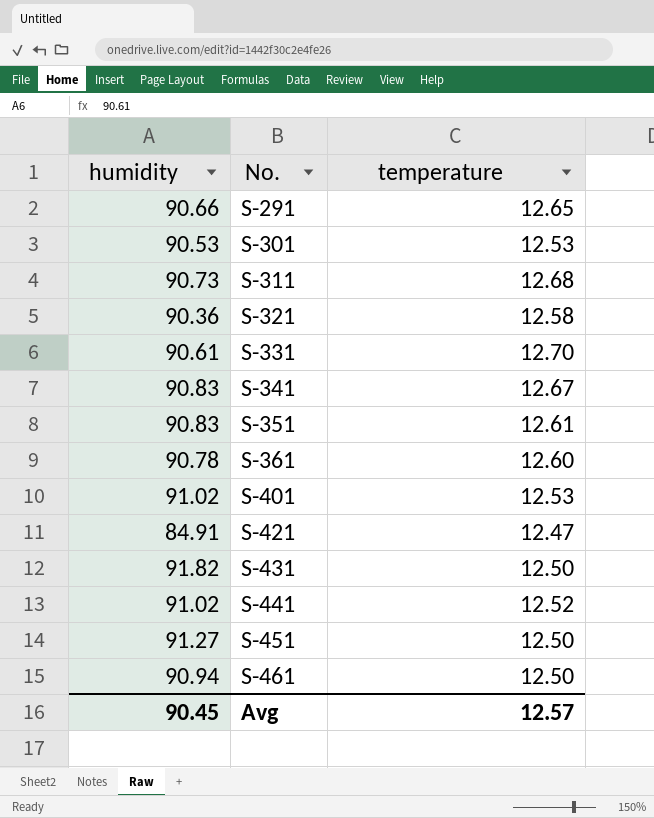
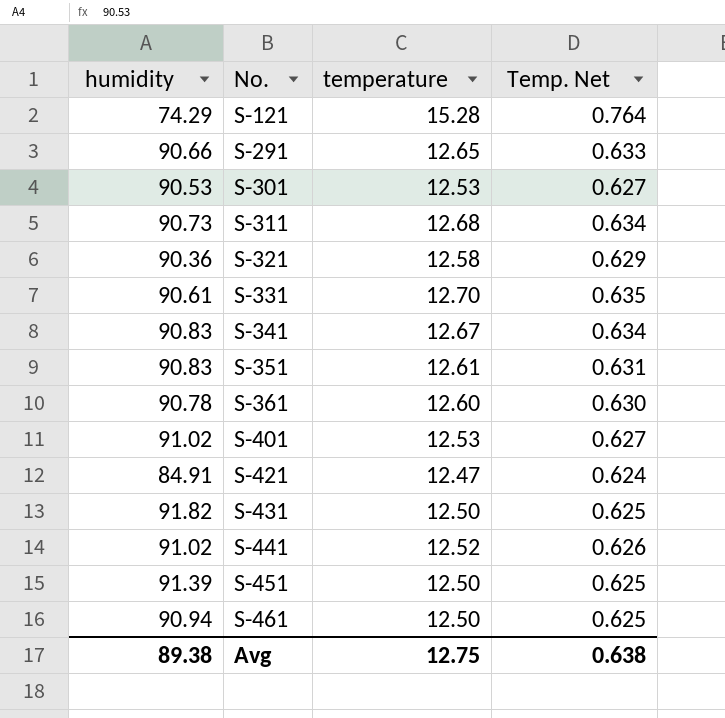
column Temp. Net | formula: none -> [temperature] * 0.05
row S-121: none -> 74.29 | 15.28 | 0.764
S-451 | humidity: 91.27 -> 91.39
Avg | humidity: 90.45 -> 89.38
Avg | temperature: 12.57 -> 12.75

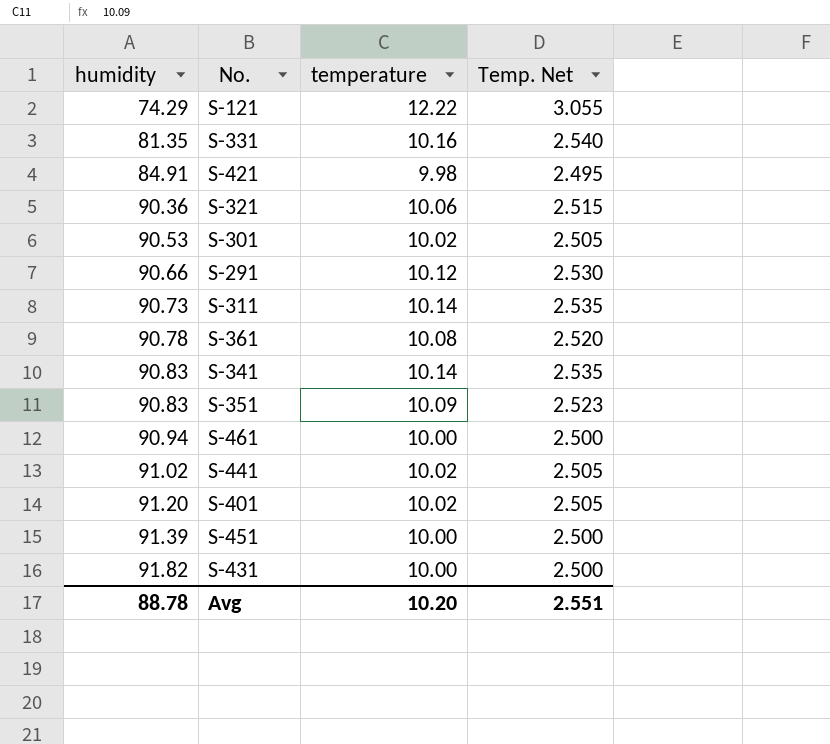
row order: No. ascending -> humidity ascending
column Temp. Net | formula: [temperature] * 0.05 -> [temperature] * 0.25
S-121 | temperature: 15.28 -> 12.22
S-331 | humidity: 90.61 -> 81.35
S-331 | temperature: 12.70 -> 10.16
S-421 | temperature: 12.47 -> 9.98
S-321 | temperature: 12.58 -> 10.06
S-301 | temperature: 12.53 -> 10.02
S-291 | temperature: 12.65 -> 10.12
S-311 | temperature: 12.68 -> 10.14
S-361 | temperature: 12.60 -> 10.08
S-341 | temperature: 12.67 -> 10.14
S-351 | temperature: 12.61 -> 10.09
S-461 | temperature: 12.50 -> 10.00
S-441 | temperature: 12.52 -> 10.02
S-401 | humidity: 91.02 -> 91.20
S-401 | temperature: 12.53 -> 10.02
S-451 | temperature: 12.50 -> 10.00
S-431 | temperature: 12.50 -> 10.00
Avg | humidity: 89.38 -> 88.78
Avg | temperature: 12.75 -> 10.20
Avg | Temp. Net: 0.638 -> 2.551

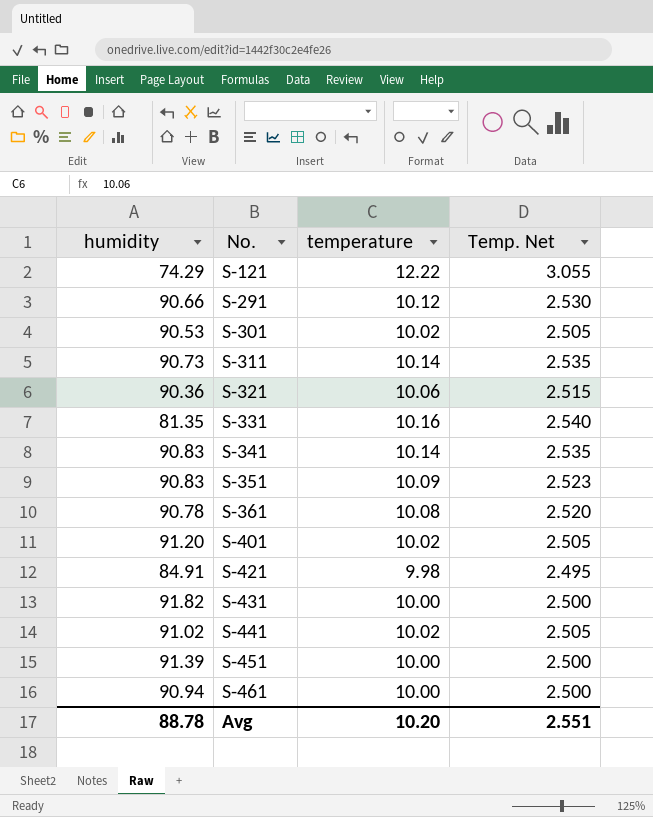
row order: humidity ascending -> No. ascending

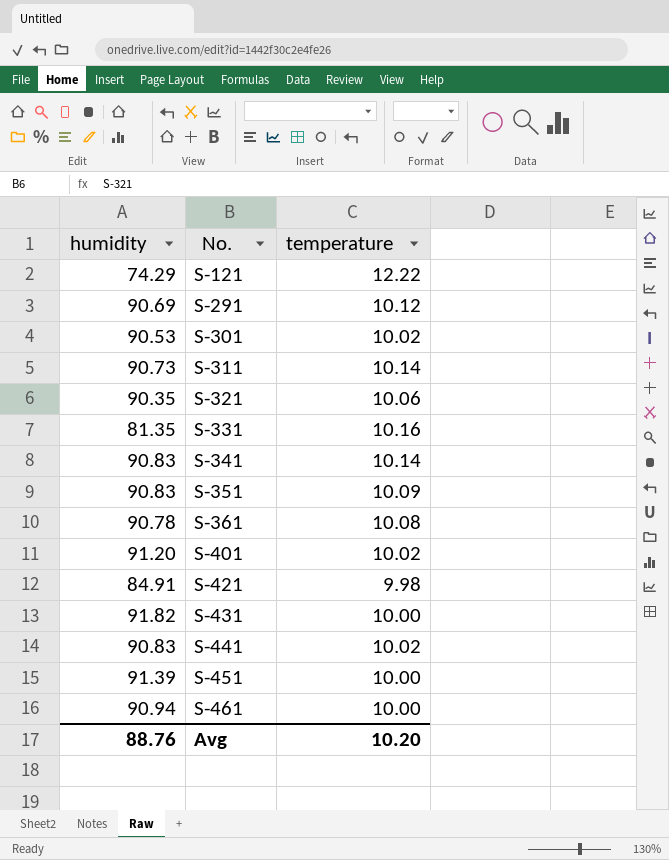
column Temp. Net | formula: [temperature] * 0.25 -> none
S-291 | humidity: 90.66 -> 90.69
S-321 | humidity: 90.36 -> 90.35
S-441 | humidity: 91.02 -> 90.83
Avg | humidity: 88.78 -> 88.76

